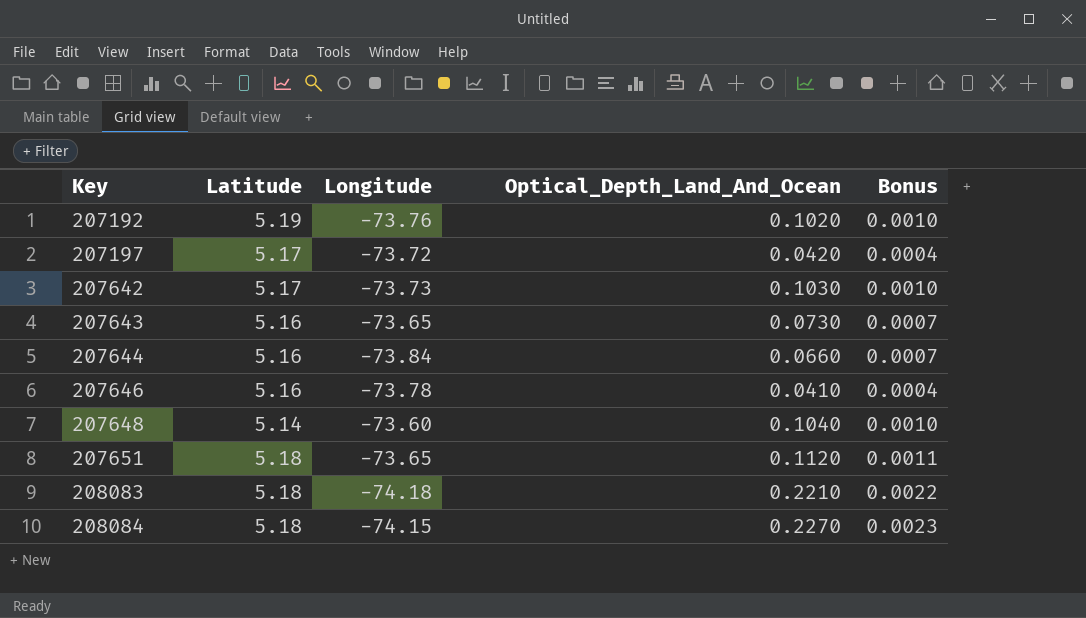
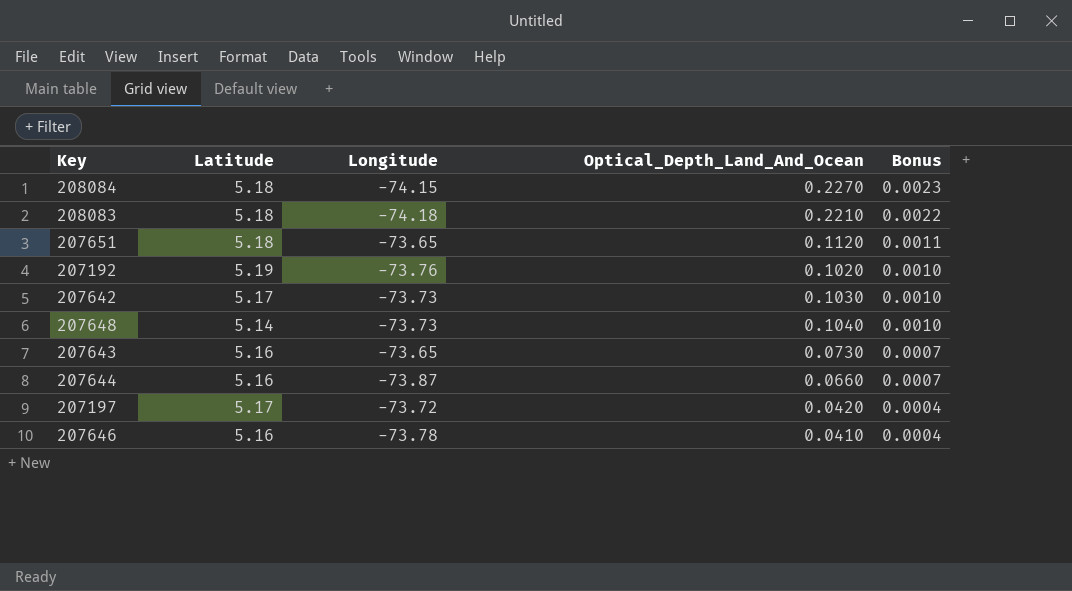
row order: Key ascending -> Bonus descending
207648 | Longitude: -73.60 -> -73.73
207644 | Longitude: -73.84 -> -73.87

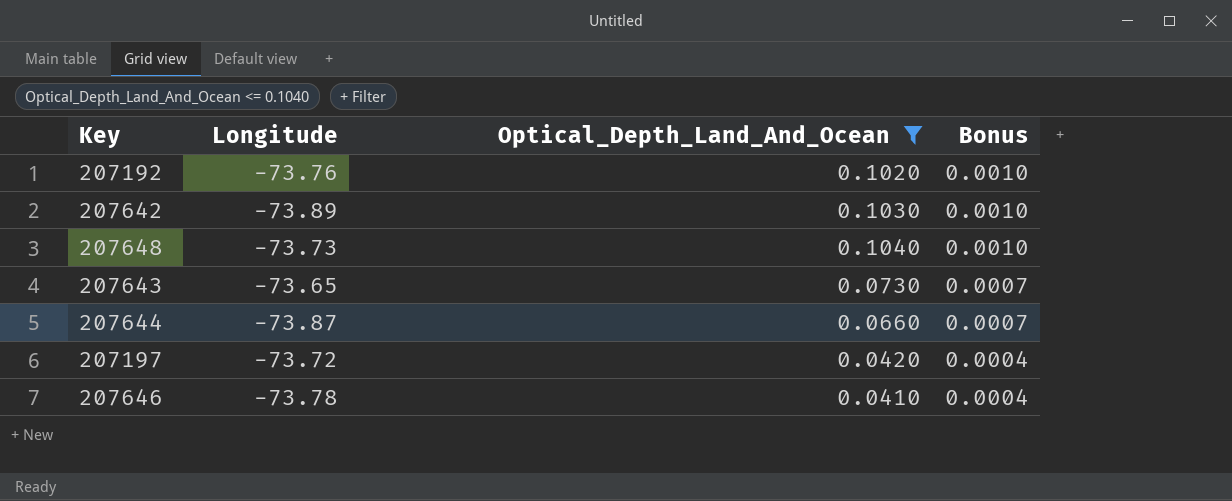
filter: none -> Optical_Depth_Land_And_Ocean <= 0.1040
column Latitude | position: 2 -> none
207642 | Longitude: -73.73 -> -73.89

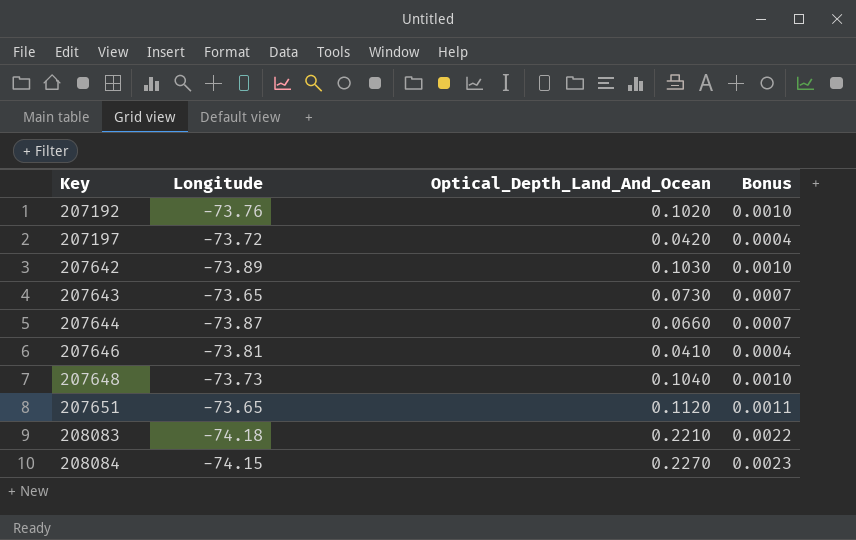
filter: Optical_Depth_Land_And_Ocean <= 0.1040 -> none
row order: Bonus descending -> Key ascending
207646 | Longitude: -73.78 -> -73.81

